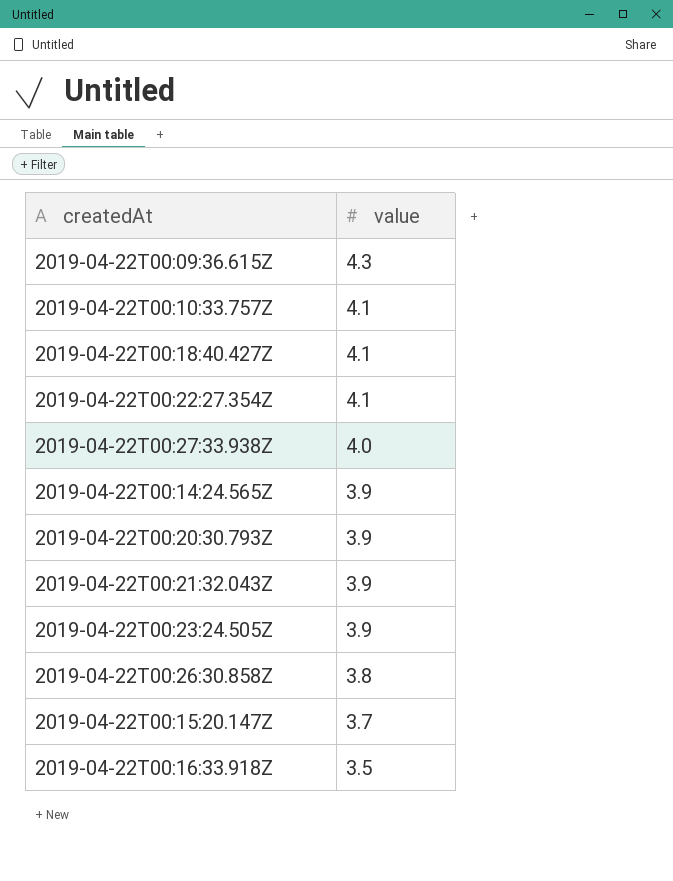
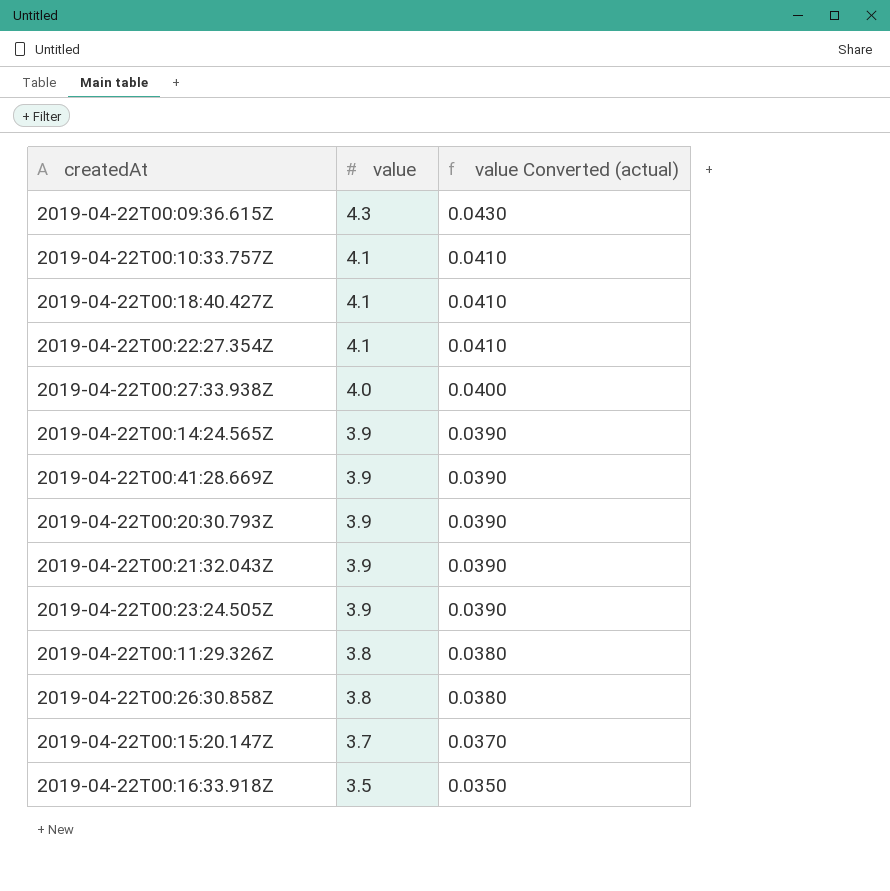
column value Converted (actual) | formula: none -> [value] * 0.01
row 2019-04-22T00:41:28.669Z: none -> 3.9 | 0.0390
row 2019-04-22T00:11:29.326Z: none -> 3.8 | 0.0380

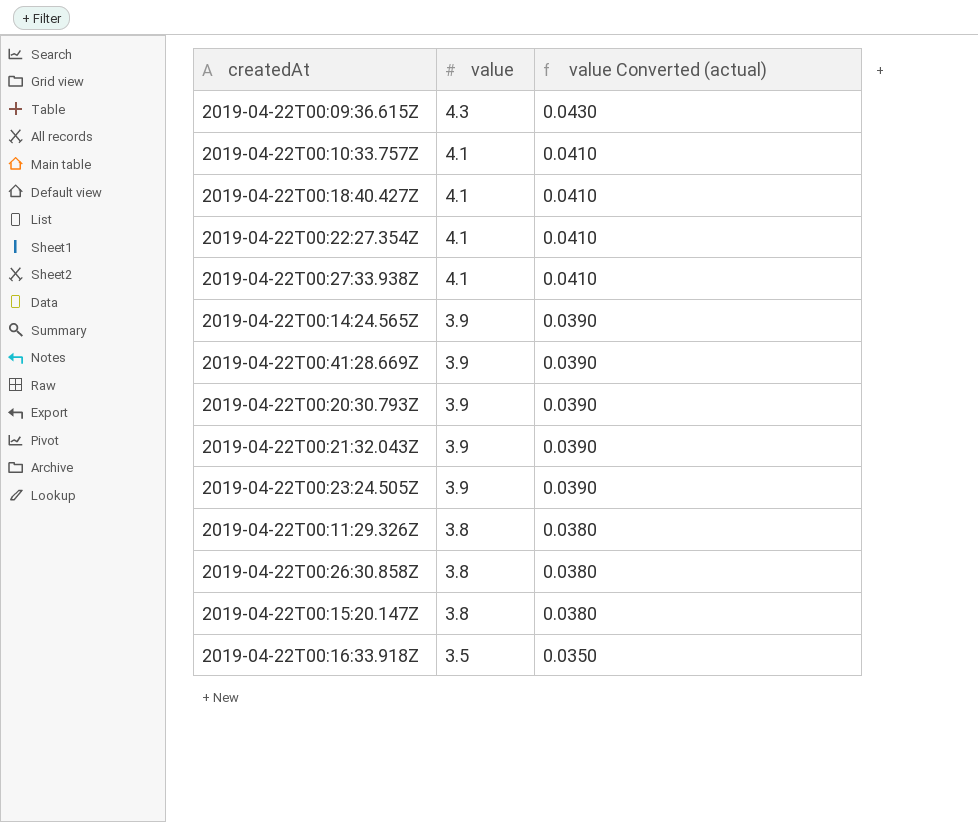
2019-04-22T00:27:33.938Z | value: 4.0 -> 4.1
2019-04-22T00:27:33.938Z | value Converted (actual): 0.0400 -> 0.0410
2019-04-22T00:15:20.147Z | value: 3.7 -> 3.8
2019-04-22T00:15:20.147Z | value Converted (actual): 0.0370 -> 0.0380

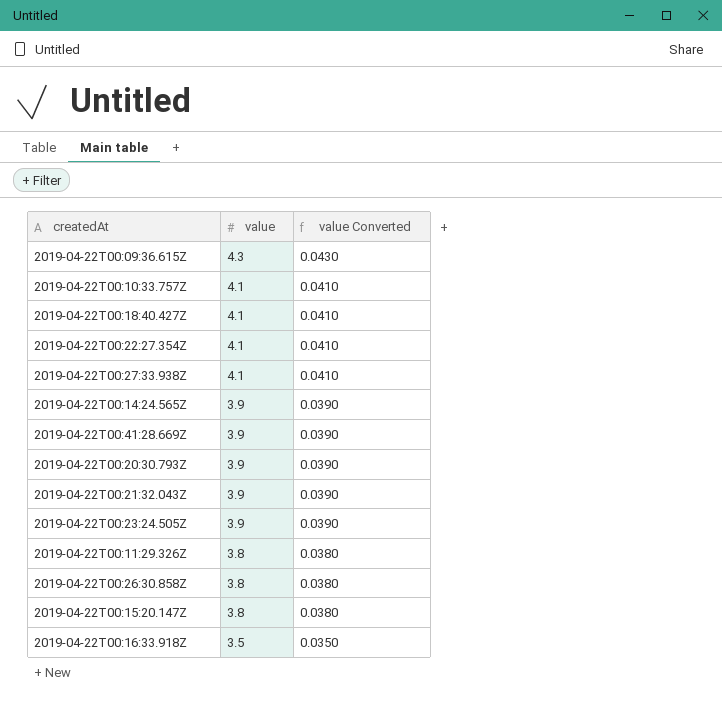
column name: value Converted (actual) -> value Converted

